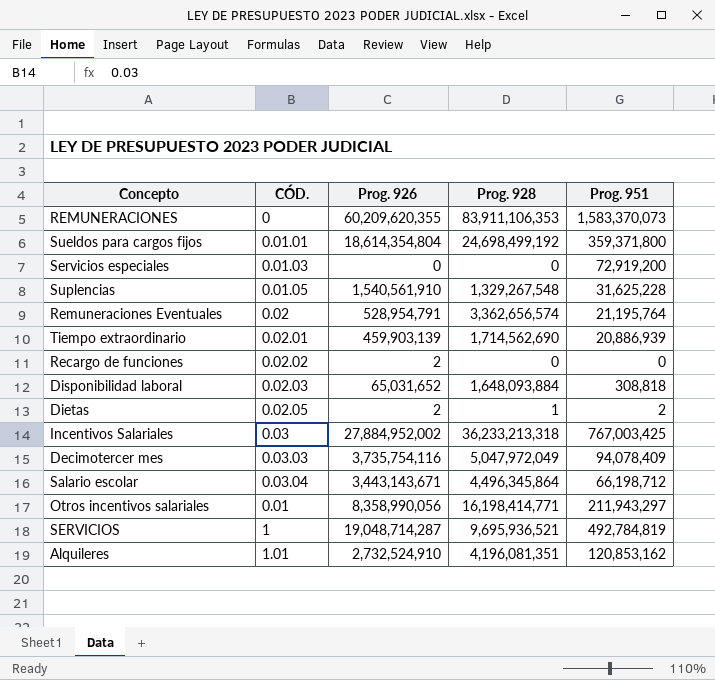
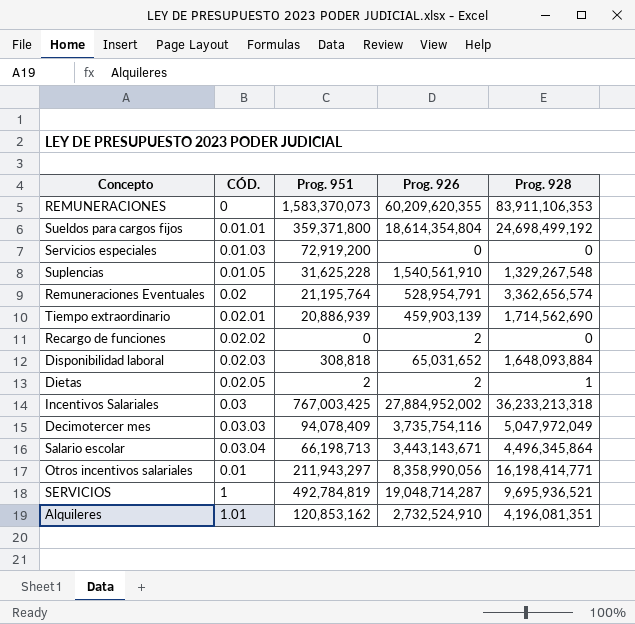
column Prog. 951 | position: 5 -> 3
Salario escolar | Prog. 951: 66,198,712 -> 66,198,713

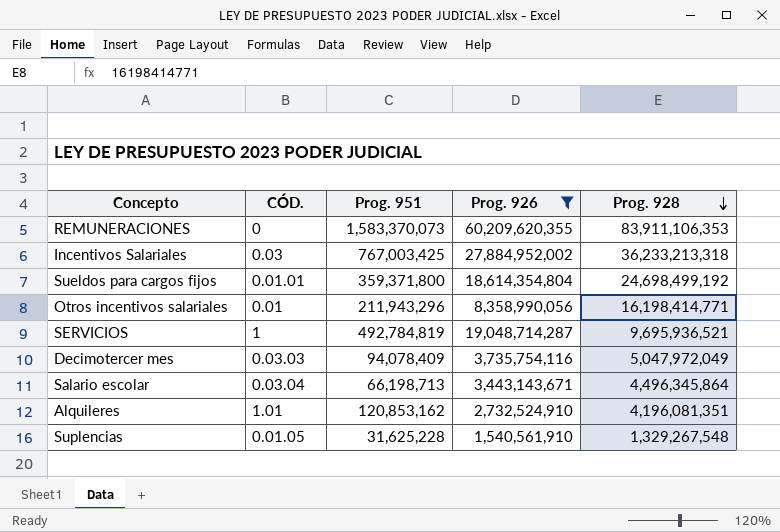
filter: none -> Prog. 926 >= 1,540,561,910
row order: none -> Prog. 928 descending
Otros incentivos salariales | Prog. 951: 211,943,297 -> 211,943,296

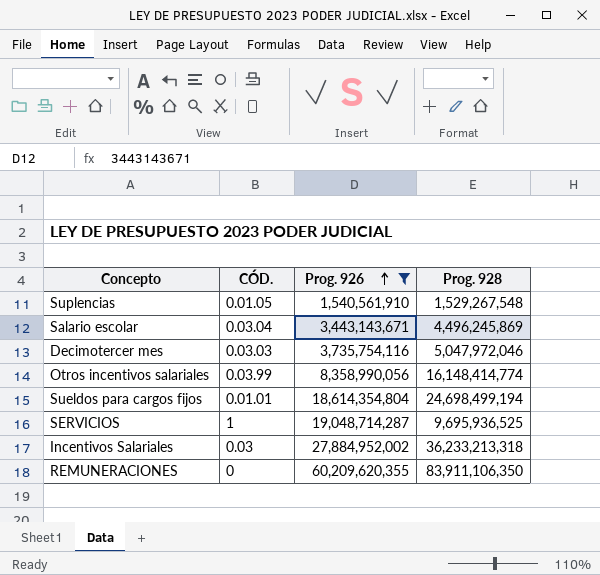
row order: Prog. 928 descending -> Prog. 926 ascending
column Prog. 951 | position: 3 -> none
row Alquileres: 1.01 | 120,853,162 | 2,732,524,910 | 4,196,081,351 -> none
Suplencias | Prog. 928: 1,329,267,548 -> 1,529,267,548
Salario escolar | Prog. 928: 4,496,345,864 -> 4,496,245,869
Decimotercer mes | Prog. 928: 5,047,972,049 -> 5,047,972,046
Otros incentivos salariales | CÓD.: 0.01 -> 0.03.99
Otros incentivos salariales | Prog. 928: 16,198,414,771 -> 16,148,414,774
Sueldos para cargos fijos | Prog. 928: 24,698,499,192 -> 24,698,499,194
SERVICIOS | Prog. 928: 9,695,936,521 -> 9,695,936,525
REMUNERACIONES | Prog. 928: 83,911,106,353 -> 83,911,106,350

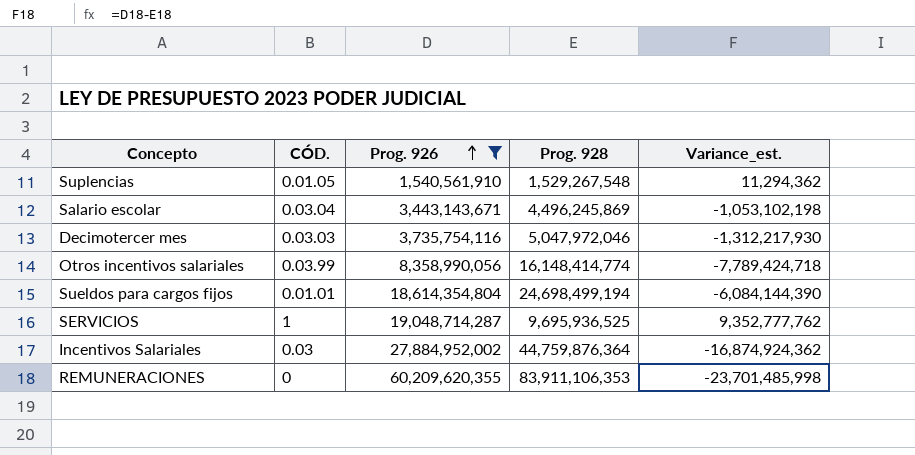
column Variance_est. | formula: none -> [Prog. 926] - [Prog. 928]
Incentivos Salariales | Prog. 928: 36,233,213,318 -> 44,759,876,364
REMUNERACIONES | Prog. 928: 83,911,106,350 -> 83,911,106,353

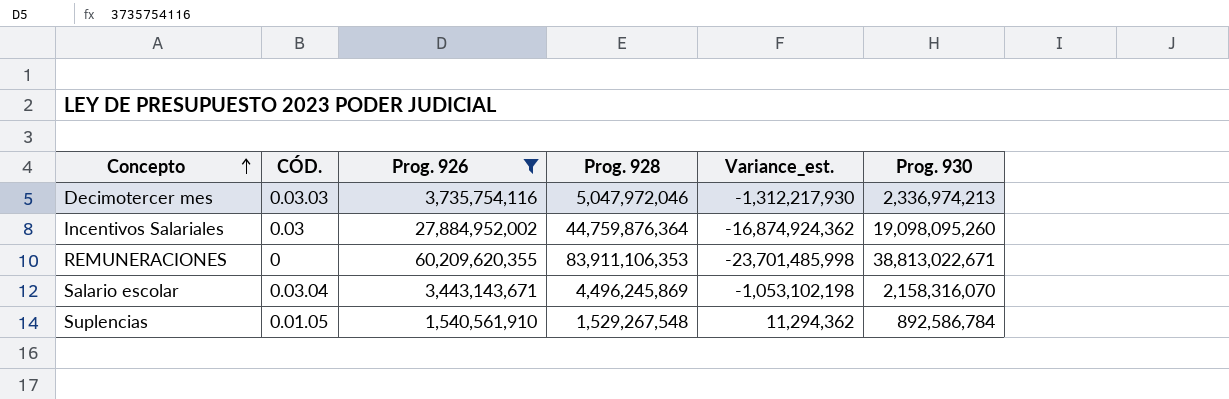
row order: Prog. 926 ascending -> Concepto ascending
column Prog. 930 | position: none -> 6
row Otros incentivos salariales: 0.03.99 | 8,358,990,056 | 16,148,414,774 | -7,789,424,718 -> none
row Sueldos para cargos fijos: 0.01.01 | 18,614,354,804 | 24,698,499,194 | -6,084,144,390 -> none
row SERVICIOS: 1 | 19,048,714,287 | 9,695,936,525 | 9,352,777,762 -> none

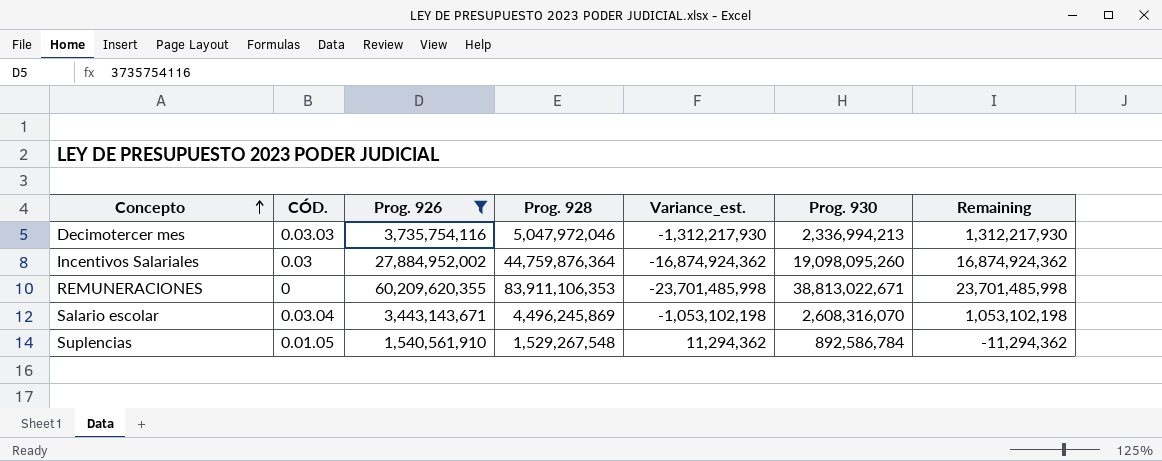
column Remaining | formula: none -> [Prog. 928] - [Prog. 926]
Decimotercer mes | Prog. 930: 2,336,974,213 -> 2,336,994,213
Salario escolar | Prog. 930: 2,158,316,070 -> 2,608,316,070

